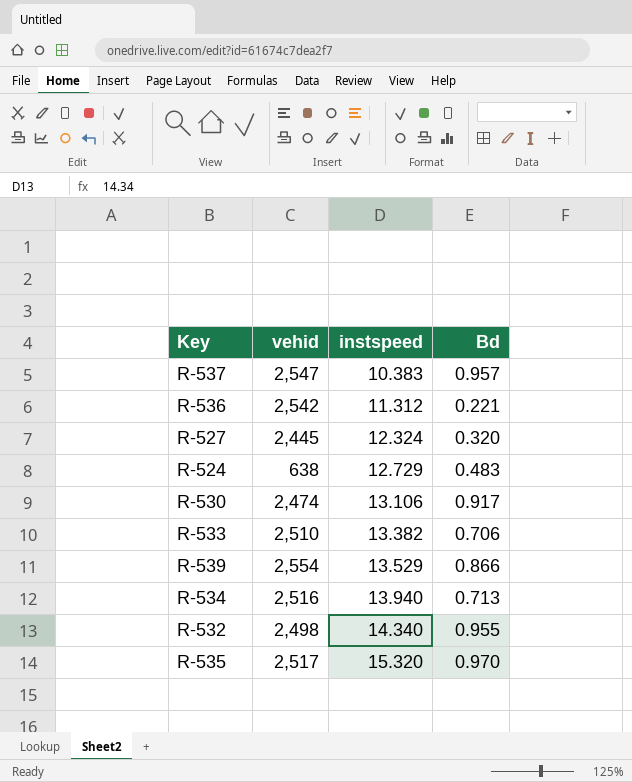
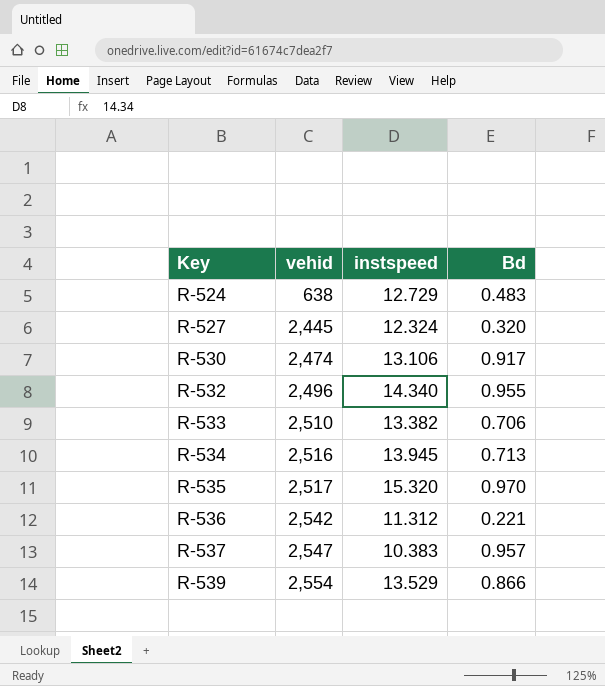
row order: instspeed ascending -> Key ascending
R-532 | vehid: 2,498 -> 2,496
R-534 | instspeed: 13.940 -> 13.945

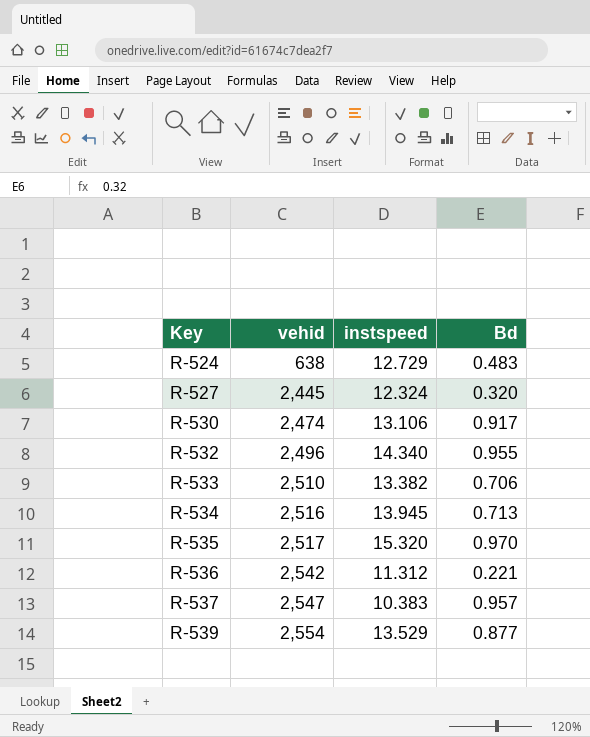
R-539 | Bd: 0.866 -> 0.877

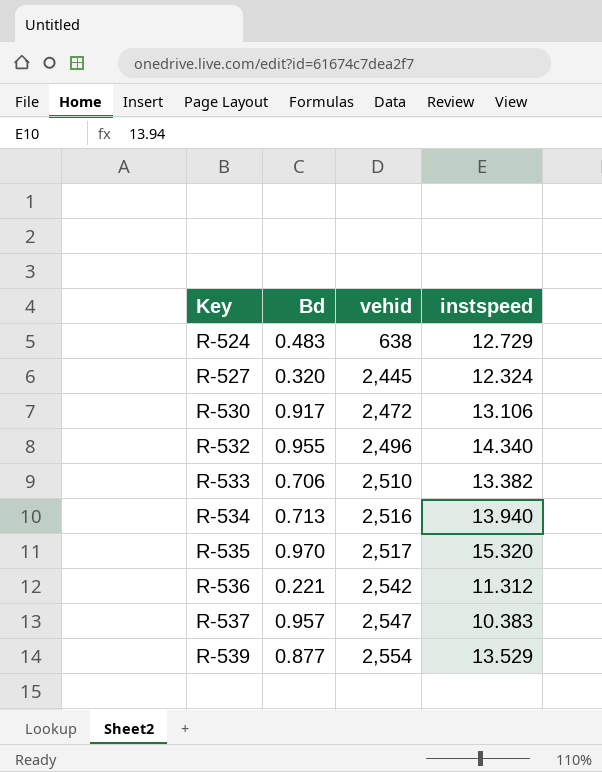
column Bd | position: 4 -> 2
R-530 | vehid: 2,474 -> 2,472
R-534 | instspeed: 13.945 -> 13.940

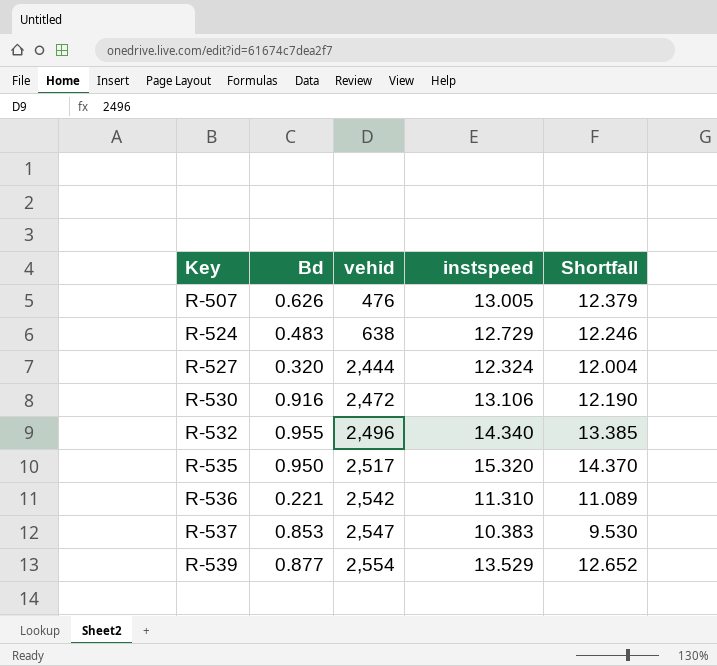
column Shortfall | formula: none -> [instspeed] - [Bd]
row R-533: 0.706 | 2,510 | 13.382 -> none
row R-534: 0.713 | 2,516 | 13.940 -> none
row R-507: none -> 0.626 | 476 | 13.005 | 12.379
R-527 | vehid: 2,445 -> 2,444
R-530 | Bd: 0.917 -> 0.916
R-535 | Bd: 0.970 -> 0.950
R-536 | instspeed: 11.312 -> 11.310
R-537 | Bd: 0.957 -> 0.853

